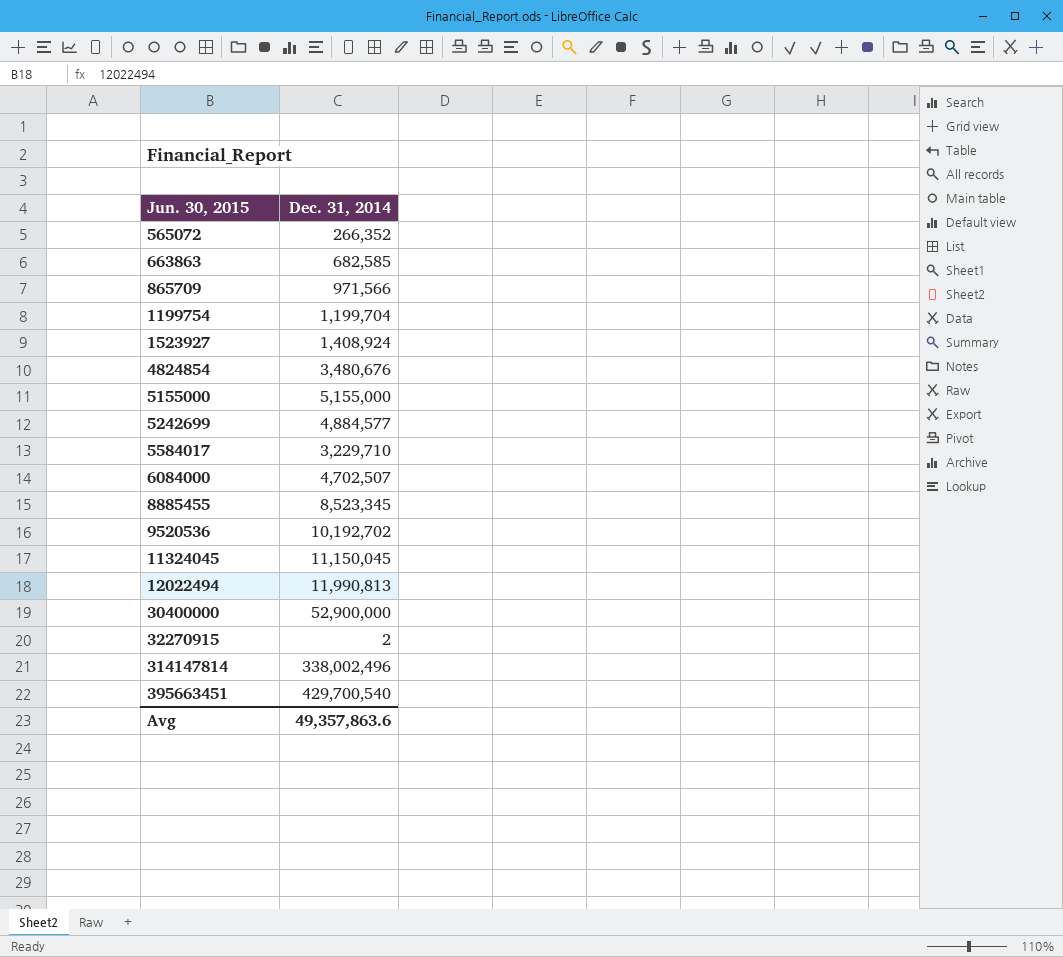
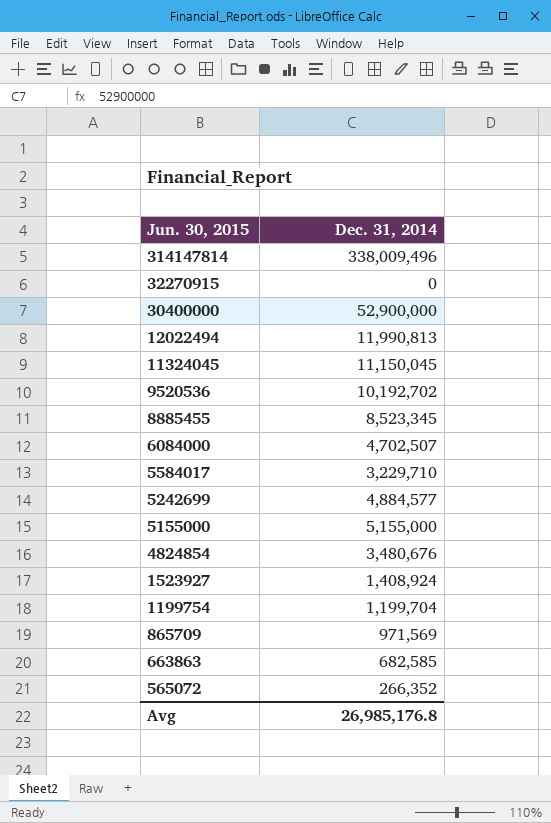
row order: Jun. 30, 2015 ascending -> Jun. 30, 2015 descending
row 395663451: 429,700,540 -> none
314147814 | Dec. 31, 2014: 338,002,496 -> 338,009,496
32270915 | Dec. 31, 2014: 2 -> 0
865709 | Dec. 31, 2014: 971,566 -> 971,569
Avg | Dec. 31, 2014: 49,357,863.6 -> 26,985,176.8

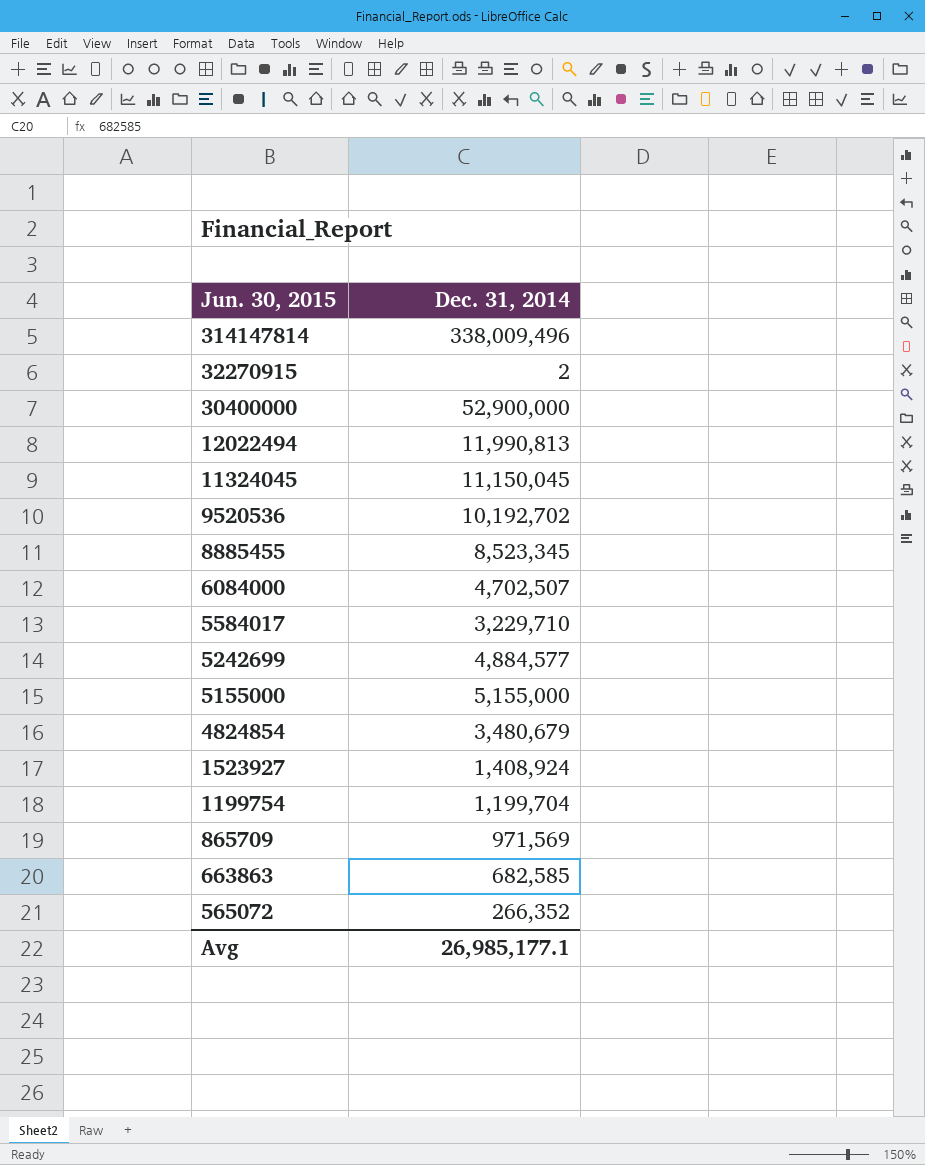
32270915 | Dec. 31, 2014: 0 -> 2
4824854 | Dec. 31, 2014: 3,480,676 -> 3,480,679
Avg | Dec. 31, 2014: 26,985,176.8 -> 26,985,177.1

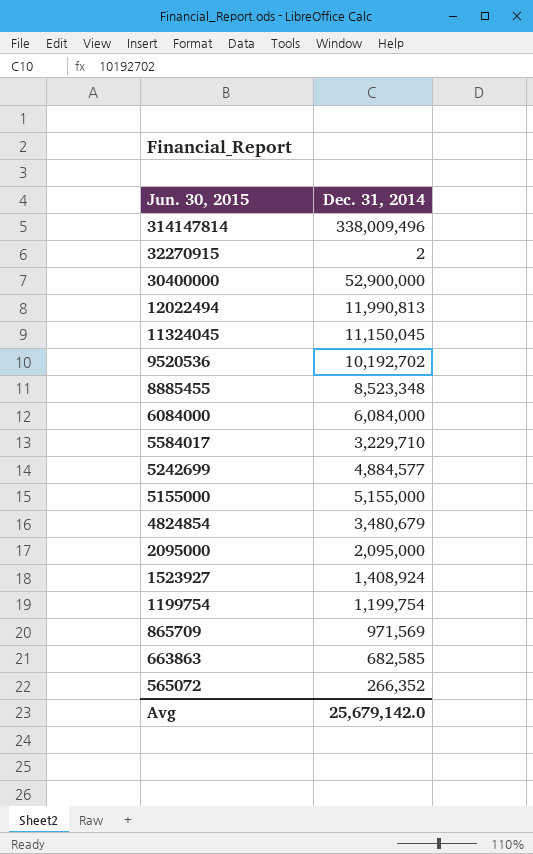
8885455 | Dec. 31, 2014: 8,523,345 -> 8,523,348
6084000 | Dec. 31, 2014: 4,702,507 -> 6,084,000
row 2095000: none -> 2,095,000
1199754 | Dec. 31, 2014: 1,199,704 -> 1,199,754
Avg | Dec. 31, 2014: 26,985,177.1 -> 25,679,142.0

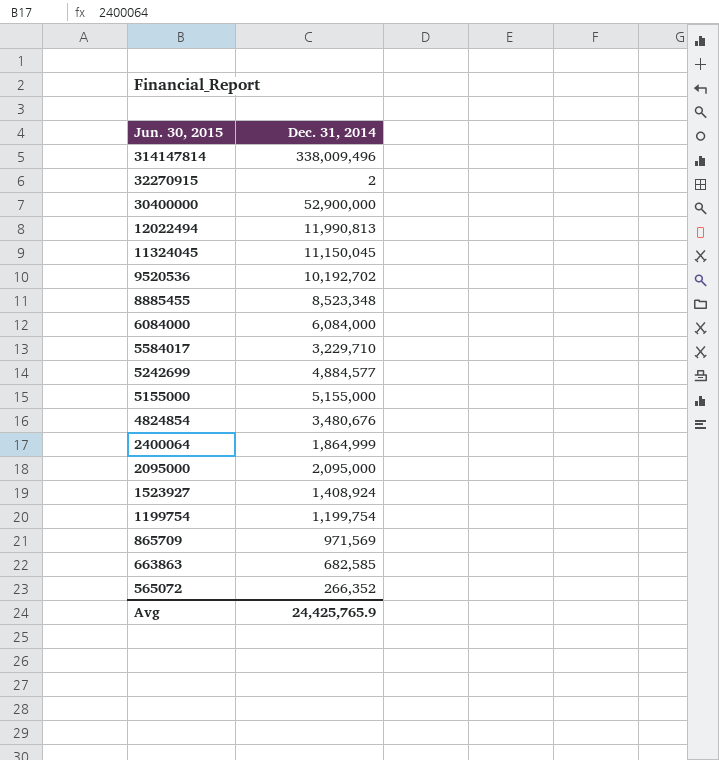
4824854 | Dec. 31, 2014: 3,480,679 -> 3,480,676
row 2400064: none -> 1,864,999
Avg | Dec. 31, 2014: 25,679,142.0 -> 24,425,765.9

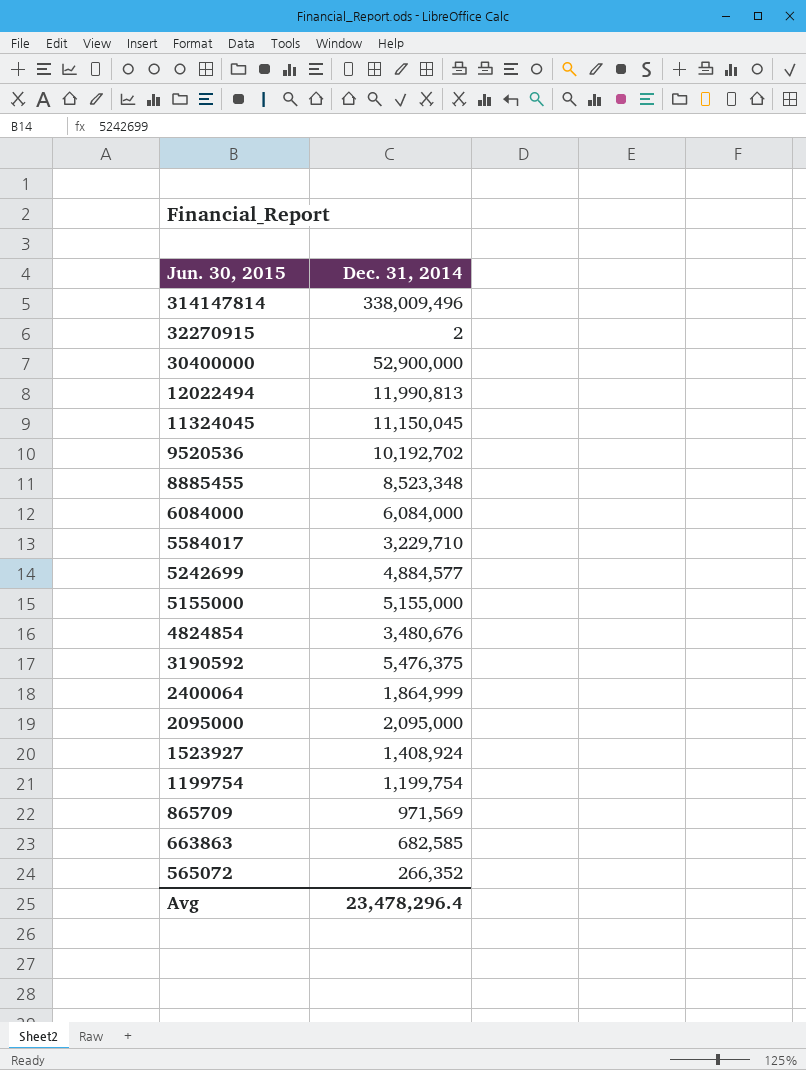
row 3190592: none -> 5,476,375
Avg | Dec. 31, 2014: 24,425,765.9 -> 23,478,296.4

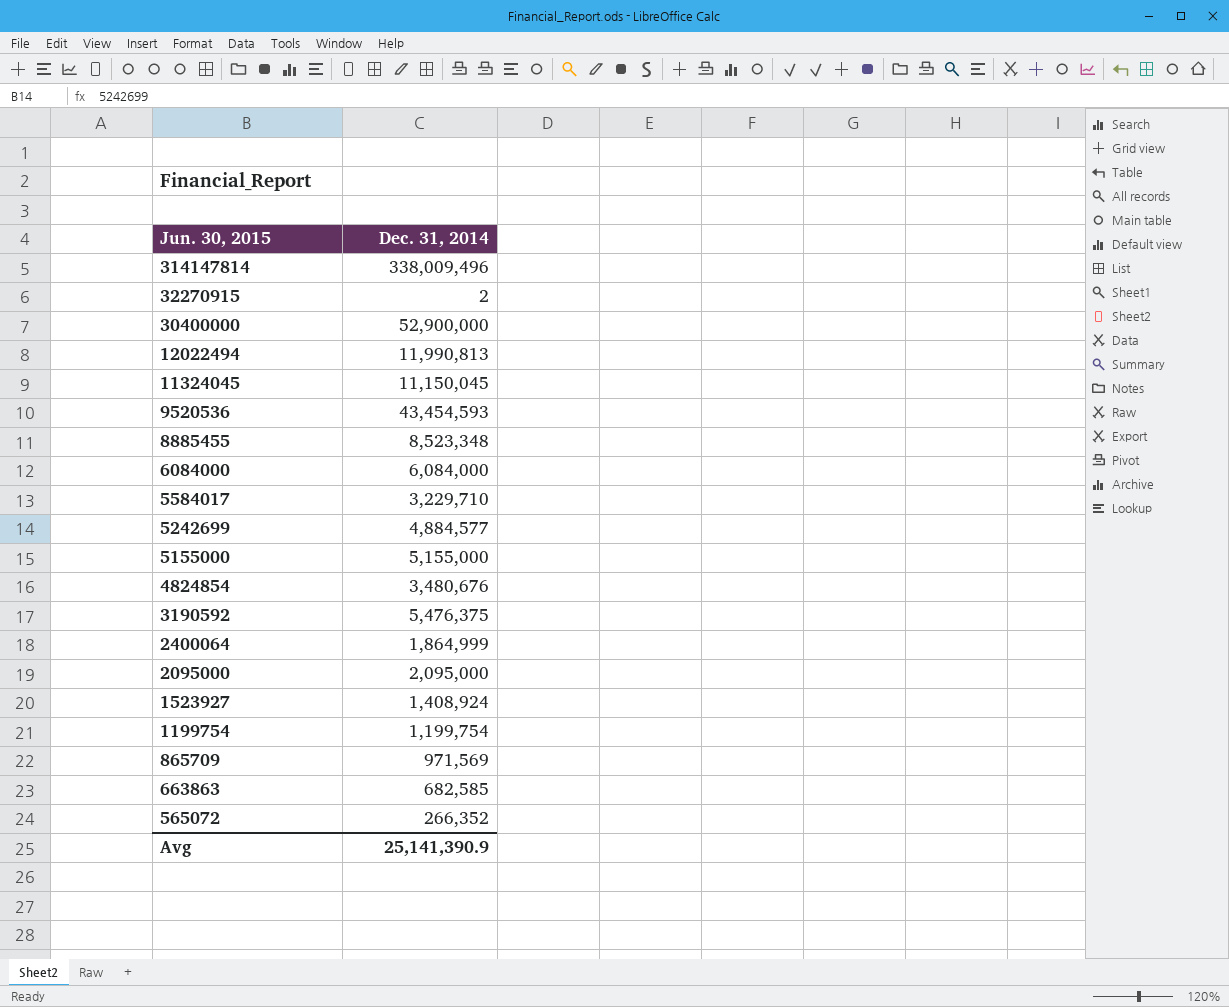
9520536 | Dec. 31, 2014: 10,192,702 -> 43,454,593
Avg | Dec. 31, 2014: 23,478,296.4 -> 25,141,390.9

